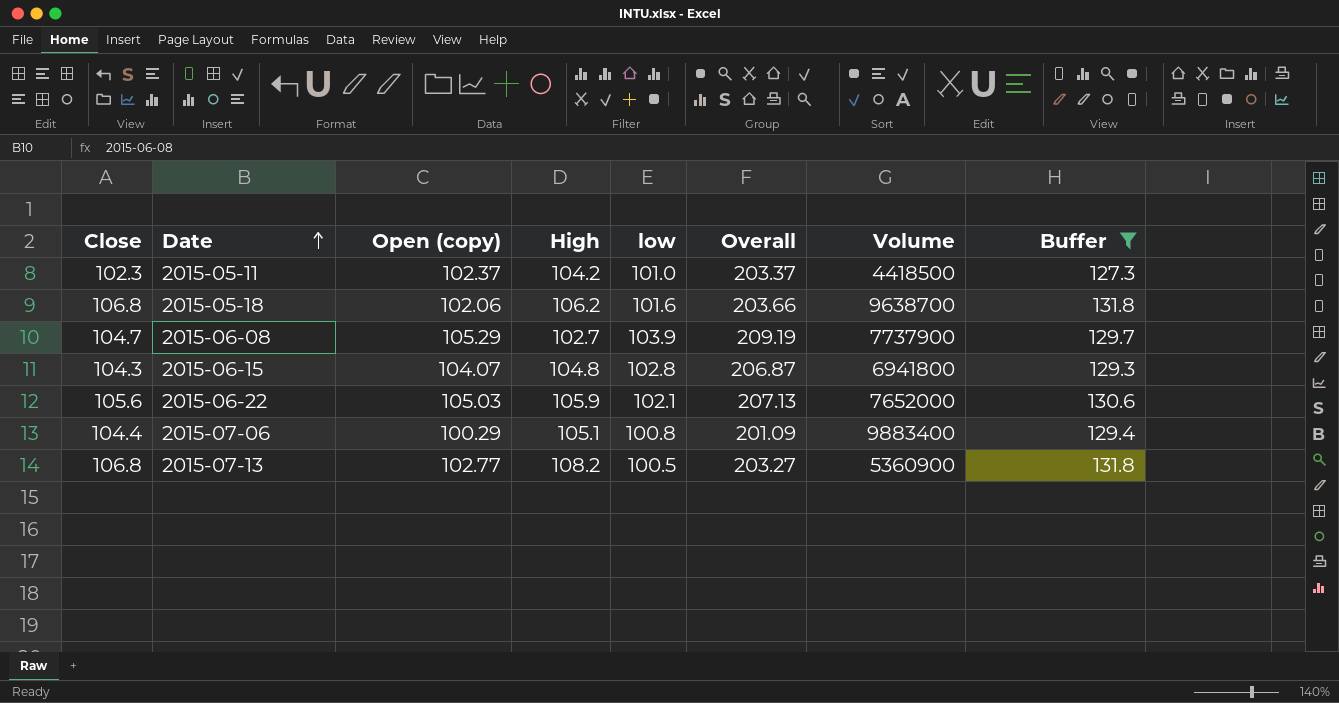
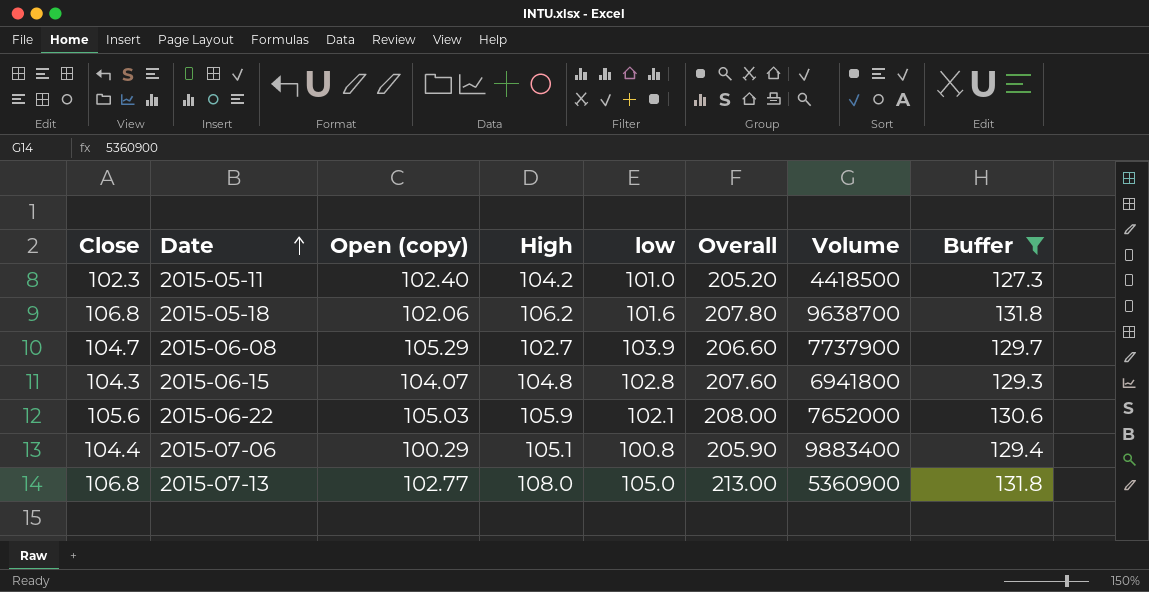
column Overall | formula: [Open (copy)] + [low] -> [High] + [low]
2015-05-11 | Open (copy): 102.37 -> 102.40
2015-07-13 | High: 108.2 -> 108.0
2015-07-13 | low: 100.5 -> 105.0

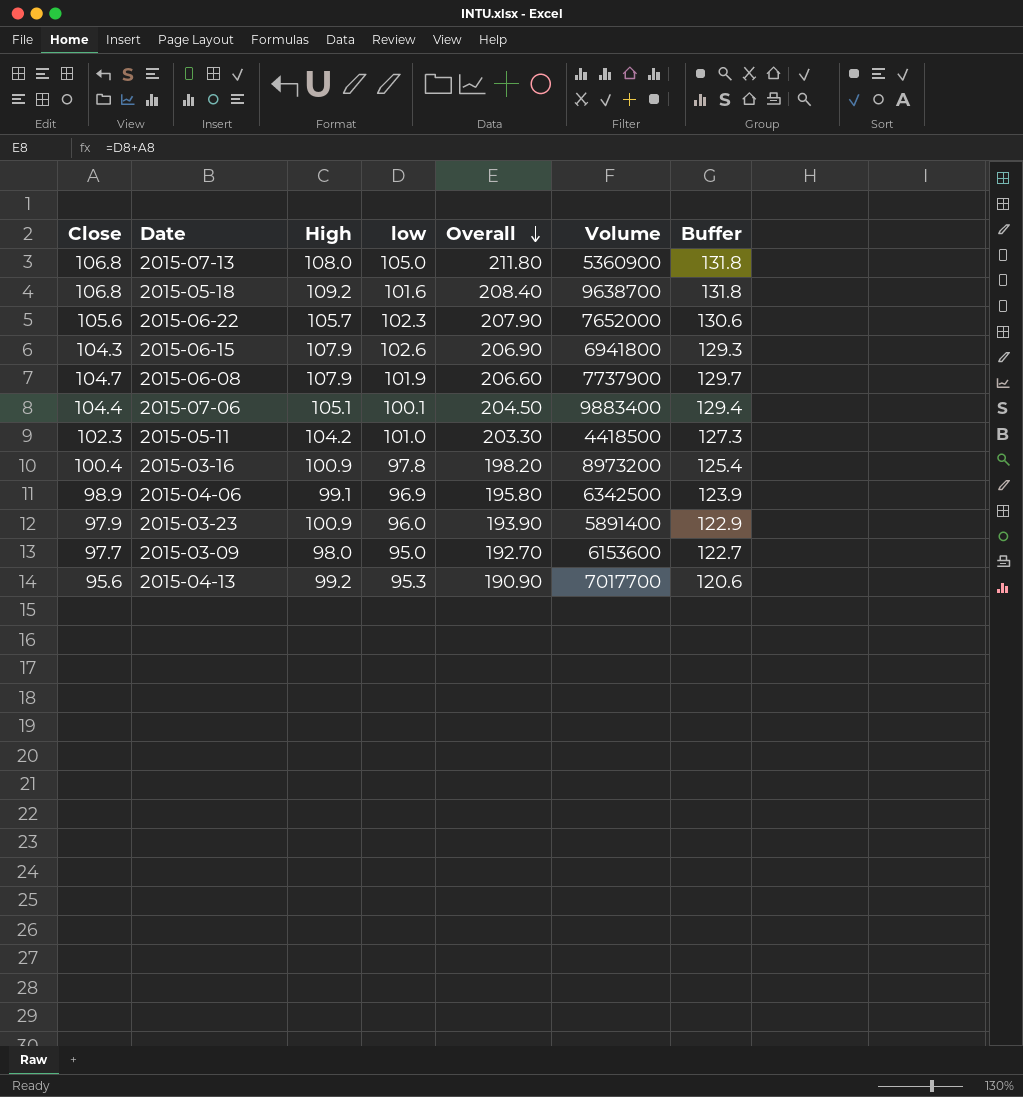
filter: Buffer >= 127.3 -> none
row order: Date ascending -> Overall descending
column Open (copy) | position: 3 -> none
column Overall | formula: [High] + [low] -> [Close] + [low]
2015-05-18 | High: 106.2 -> 109.2
2015-06-22 | High: 105.9 -> 105.7
2015-06-22 | low: 102.1 -> 102.3
2015-06-15 | High: 104.8 -> 107.9
2015-06-15 | low: 102.8 -> 102.6
2015-06-08 | High: 102.7 -> 107.9
2015-06-08 | low: 103.9 -> 101.9
2015-07-06 | low: 100.8 -> 100.1

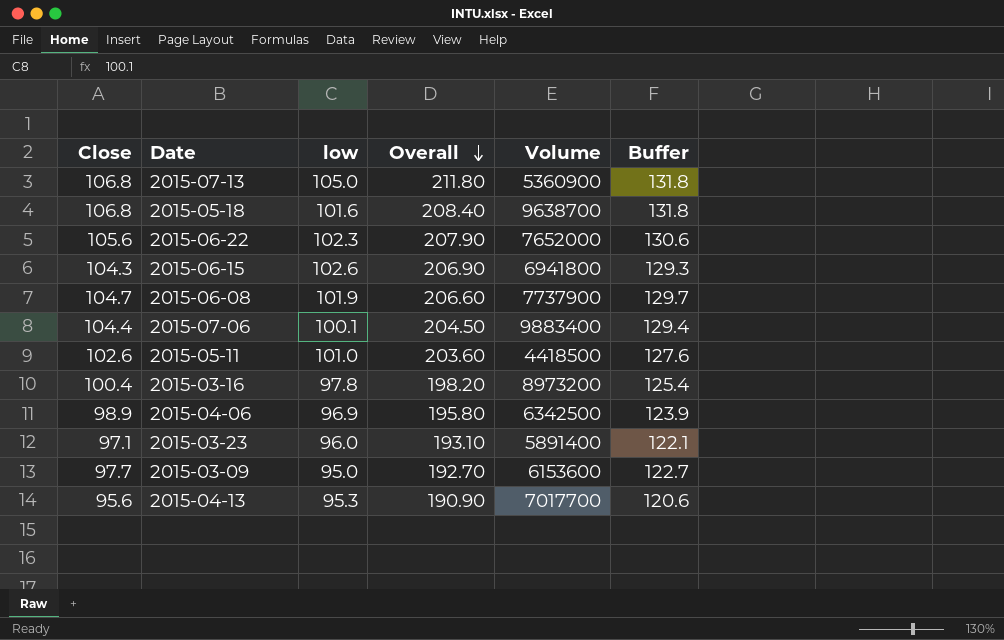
column High | position: 3 -> none
2015-05-11 | Close: 102.3 -> 102.6
2015-05-11 | Overall: 203.30 -> 203.60
2015-05-11 | Buffer: 127.3 -> 127.6
2015-03-23 | Close: 97.9 -> 97.1
2015-03-23 | Overall: 193.90 -> 193.10
2015-03-23 | Buffer: 122.9 -> 122.1

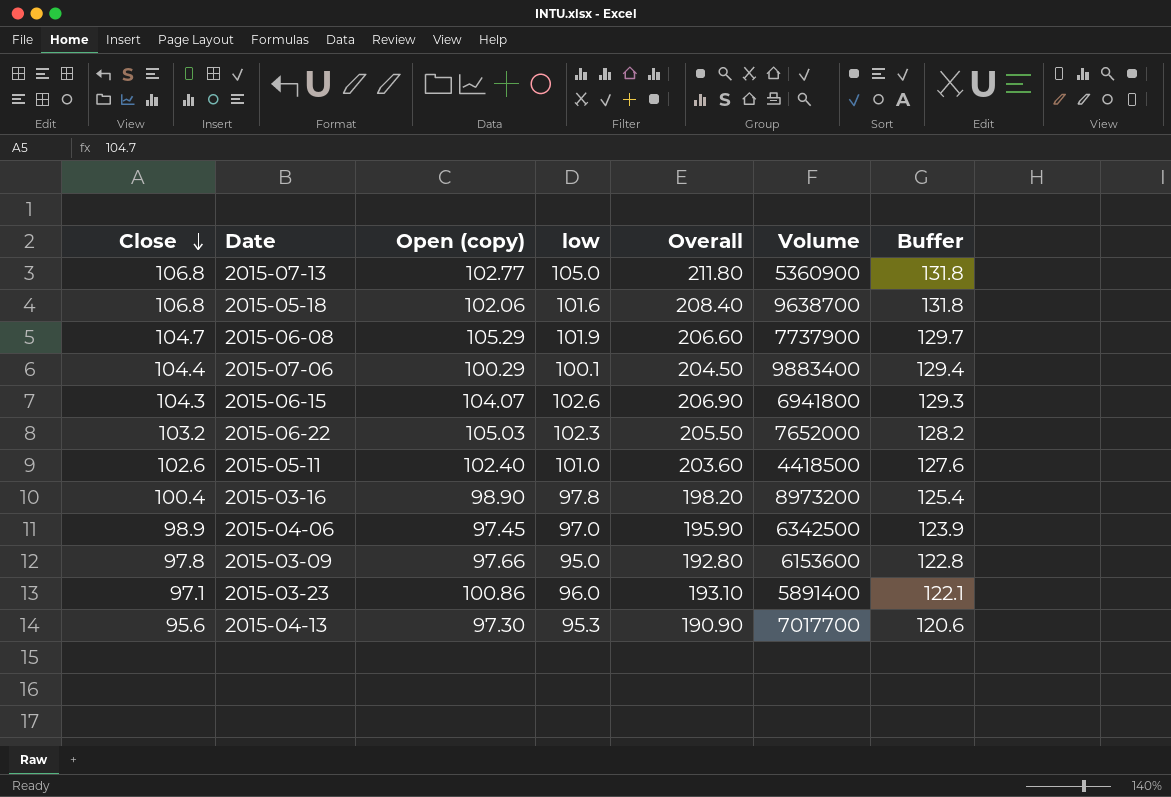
row order: Overall descending -> Close descending
column Open (copy) | position: none -> 3
2015-06-22 | Close: 105.6 -> 103.2
2015-06-22 | Overall: 207.90 -> 205.50
2015-06-22 | Buffer: 130.6 -> 128.2
2015-04-06 | low: 96.9 -> 97.0
2015-04-06 | Overall: 195.80 -> 195.90
2015-03-09 | Close: 97.7 -> 97.8
2015-03-09 | Overall: 192.70 -> 192.80
2015-03-09 | Buffer: 122.7 -> 122.8

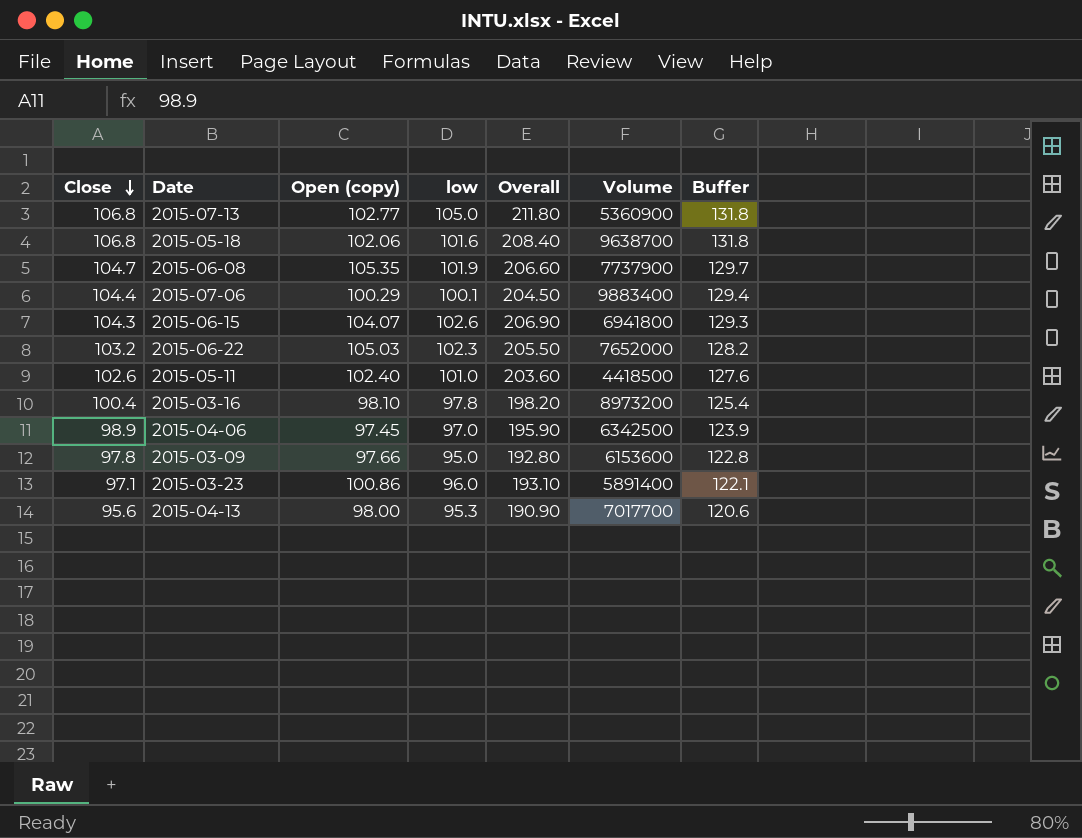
2015-06-08 | Open (copy): 105.29 -> 105.35
2015-03-16 | Open (copy): 98.90 -> 98.10
2015-04-13 | Open (copy): 97.30 -> 98.00

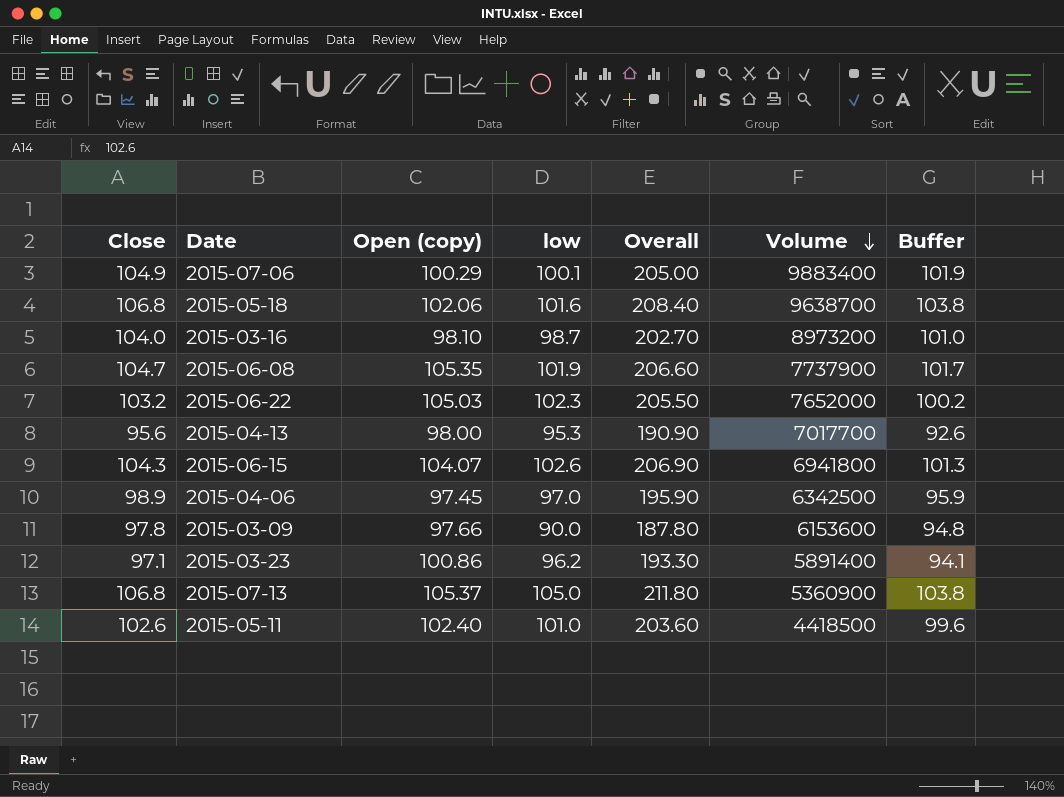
row order: Close descending -> Volume descending
column Buffer | formula: [Close] + 25 -> [Close] - 3
2015-07-06 | Close: 104.4 -> 104.9
2015-07-06 | Overall: 204.50 -> 205.00
2015-03-16 | Close: 100.4 -> 104.0
2015-03-16 | low: 97.8 -> 98.7
2015-03-16 | Overall: 198.20 -> 202.70
2015-03-09 | low: 95.0 -> 90.0
2015-03-09 | Overall: 192.80 -> 187.80
2015-03-23 | low: 96.0 -> 96.2
2015-03-23 | Overall: 193.10 -> 193.30
2015-07-13 | Open (copy): 102.77 -> 105.37

